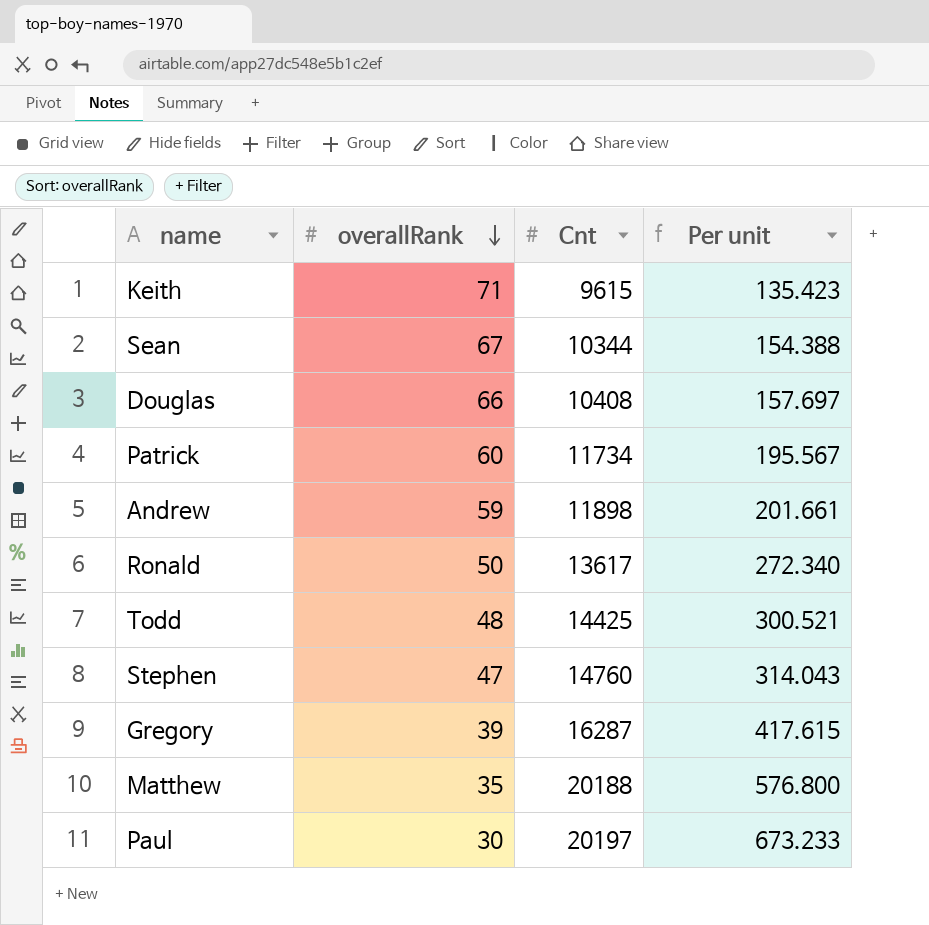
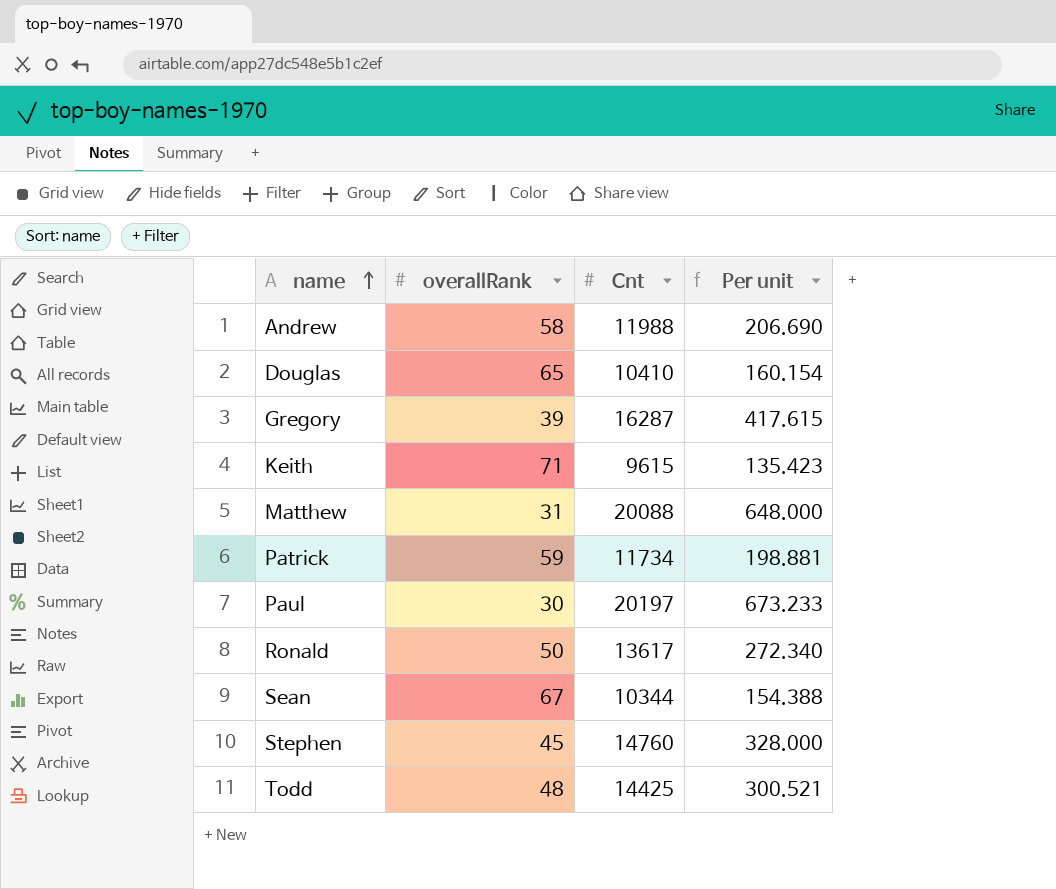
row order: overallRank descending -> name ascending
Andrew | overallRank: 59 -> 58
Andrew | Cnt: 11898 -> 11988
Andrew | Per unit: 201.661 -> 206.690
Douglas | overallRank: 66 -> 65
Douglas | Cnt: 10408 -> 10410
Douglas | Per unit: 157.697 -> 160.154
Matthew | overallRank: 35 -> 31
Matthew | Cnt: 20188 -> 20088
Matthew | Per unit: 576.800 -> 648.000
Patrick | overallRank: 60 -> 59
Patrick | Per unit: 195.567 -> 198.881
Stephen | overallRank: 47 -> 45
Stephen | Per unit: 314.043 -> 328.000

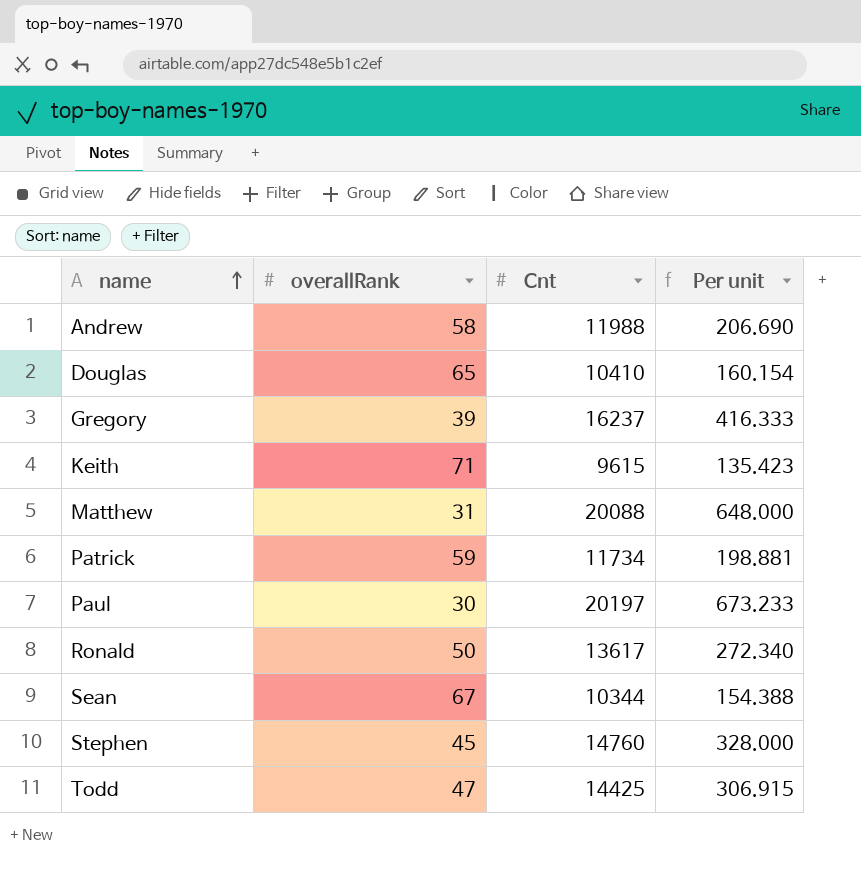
Gregory | Cnt: 16287 -> 16237
Gregory | Per unit: 417.615 -> 416.333
Todd | overallRank: 48 -> 47
Todd | Per unit: 300.521 -> 306.915

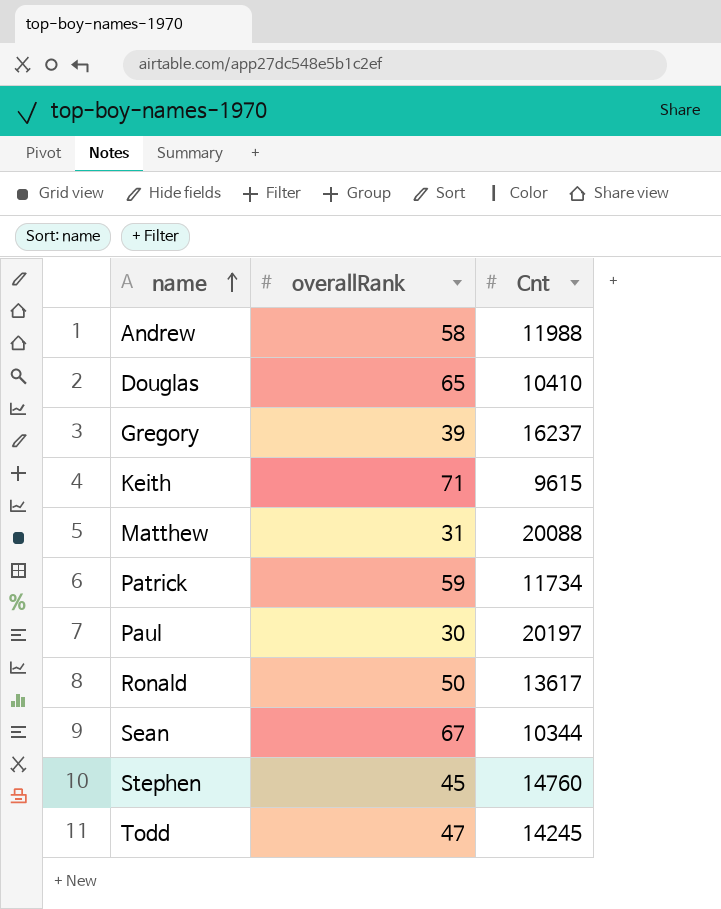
column Per unit | formula: [Cnt] / [overallRank] -> none
Todd | Cnt: 14425 -> 14245

